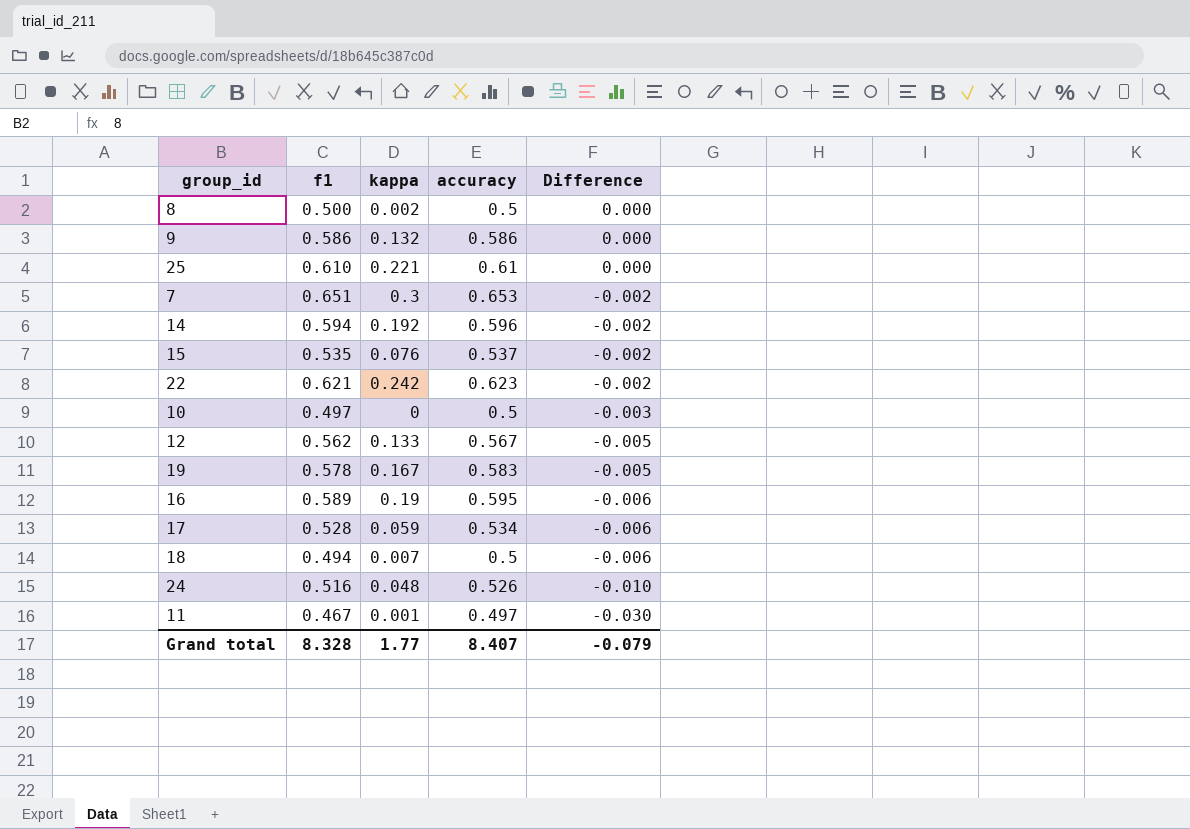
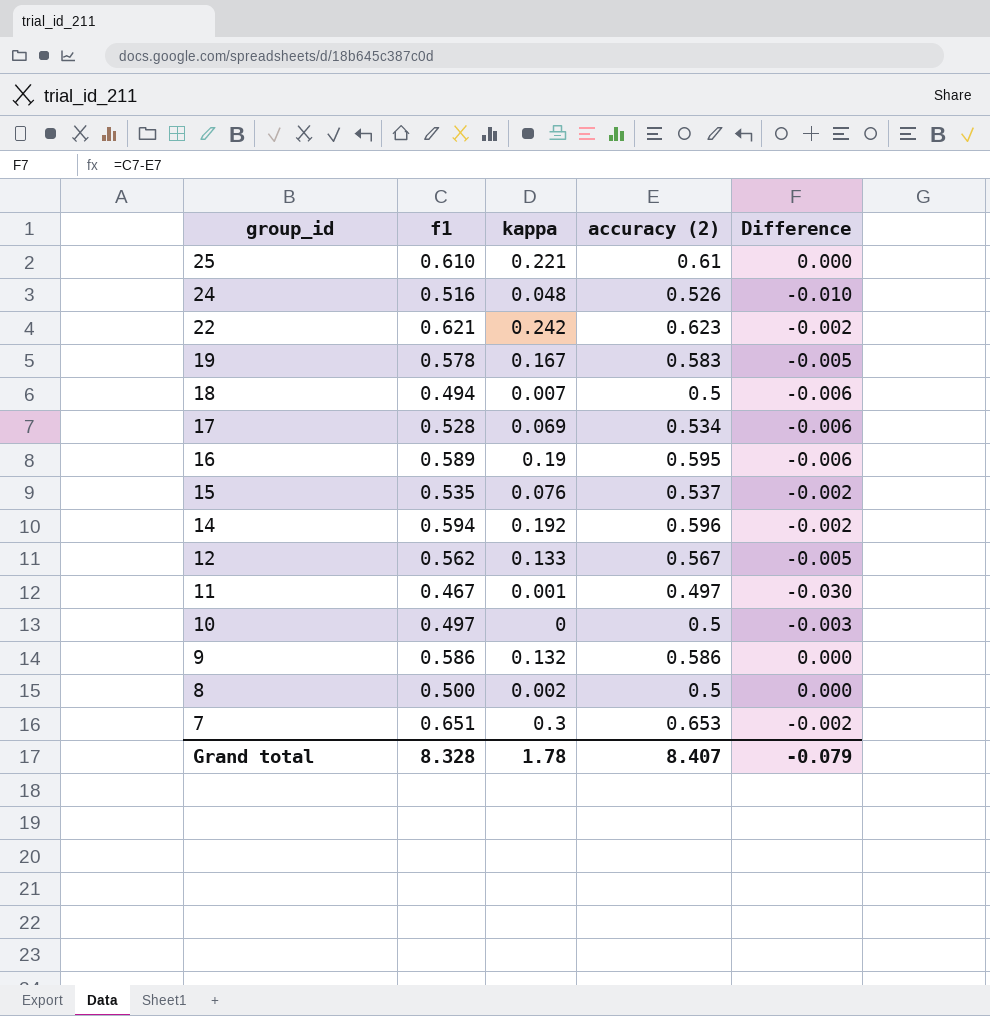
row order: Difference descending -> group_id descending
column name: accuracy -> accuracy (2)
17 | kappa: 0.059 -> 0.069
Grand total | kappa: 1.77 -> 1.78

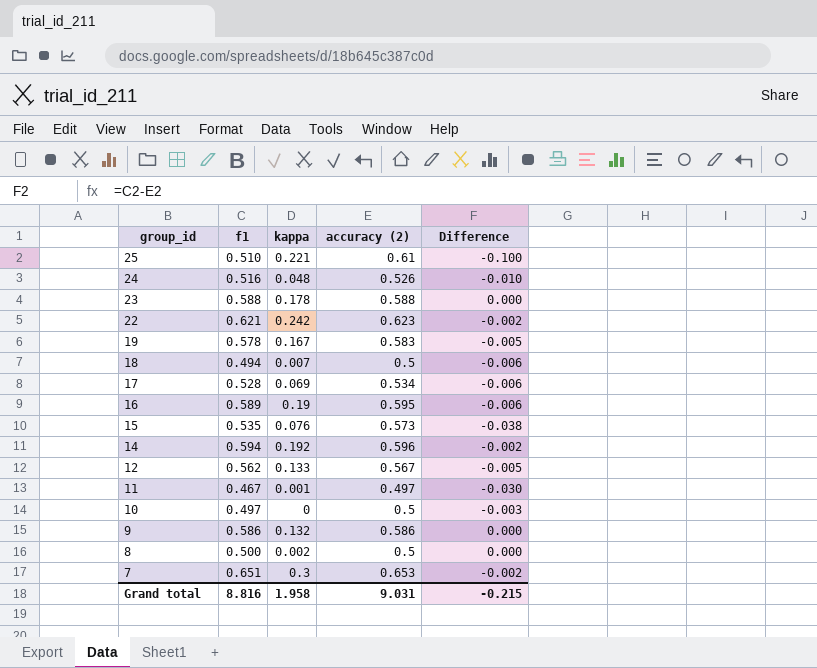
25 | f1: 0.610 -> 0.510
25 | Difference: 0.000 -> -0.100
row 23: none -> 0.588 | 0.178 | 0.588 | 0.000
15 | accuracy (2): 0.537 -> 0.573
15 | Difference: -0.002 -> -0.038
Grand total | f1: 8.328 -> 8.816
Grand total | kappa: 1.78 -> 1.958
Grand total | accuracy (2): 8.407 -> 9.031
Grand total | Difference: -0.079 -> -0.215

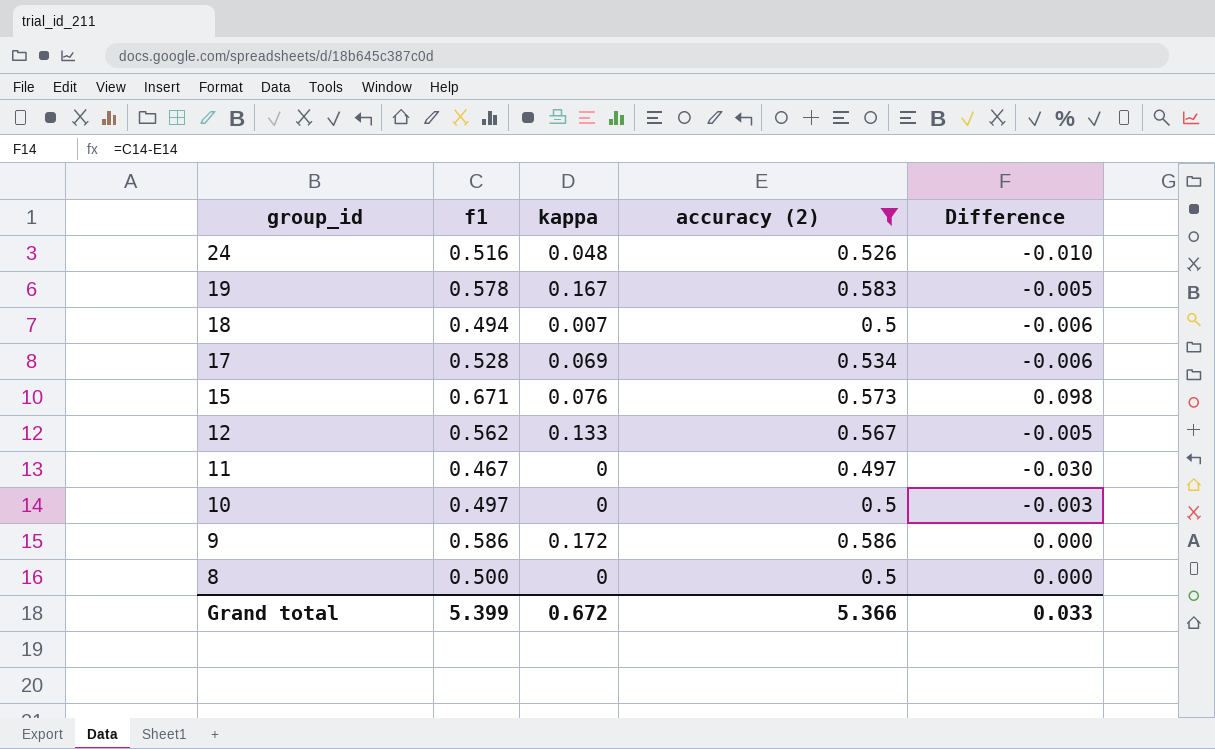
filter: none -> accuracy (2) <= 0.586
15 | f1: 0.535 -> 0.671
15 | Difference: -0.038 -> 0.098
11 | kappa: 0.001 -> 0
9 | kappa: 0.132 -> 0.172
8 | kappa: 0.002 -> 0
Grand total | f1: 8.816 -> 5.399
Grand total | kappa: 1.958 -> 0.672
Grand total | accuracy (2): 9.031 -> 5.366
Grand total | Difference: -0.215 -> 0.033

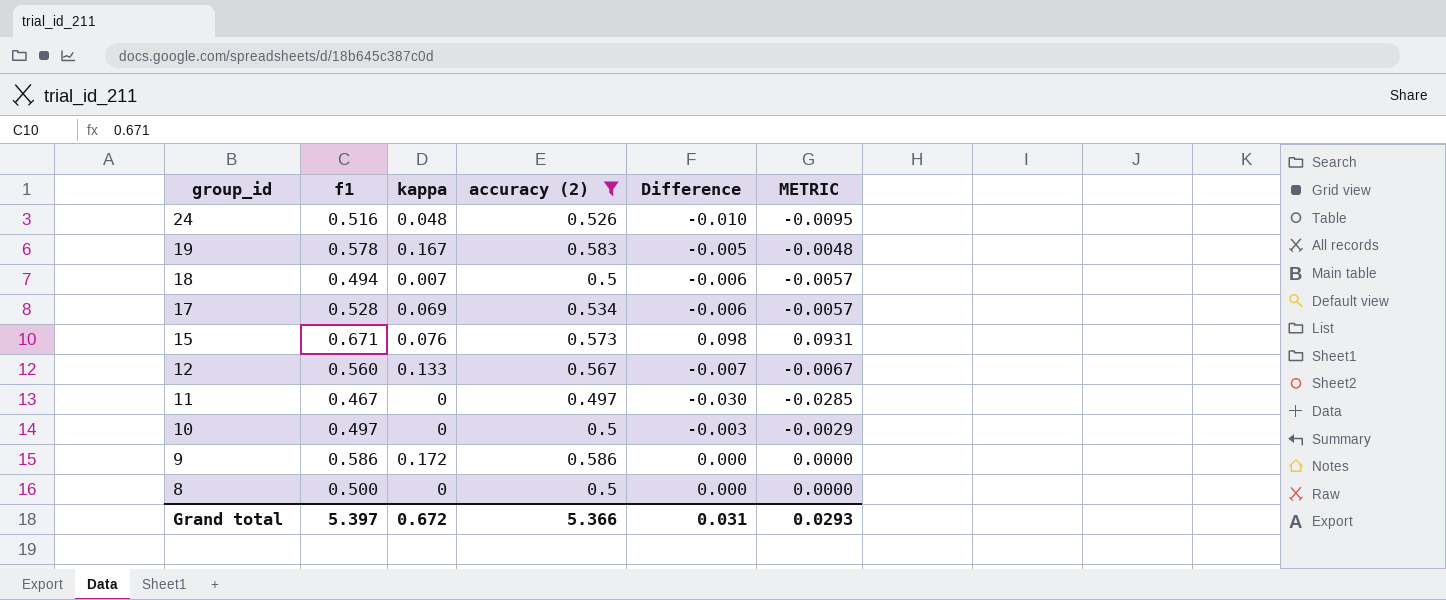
column METRIC | formula: none -> [Difference] * 0.95
12 | f1: 0.562 -> 0.560
12 | Difference: -0.005 -> -0.007
Grand total | f1: 5.399 -> 5.397
Grand total | Difference: 0.033 -> 0.031

